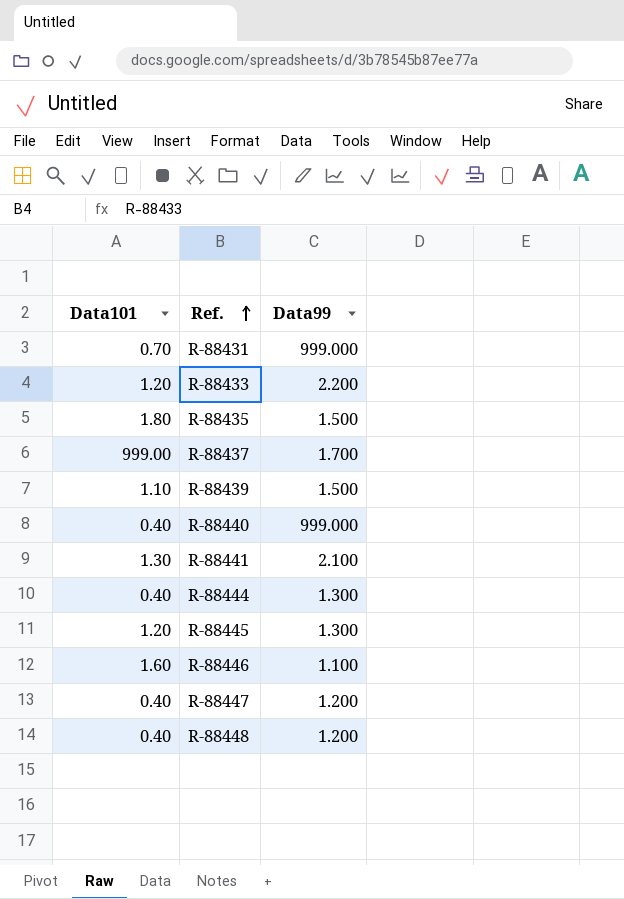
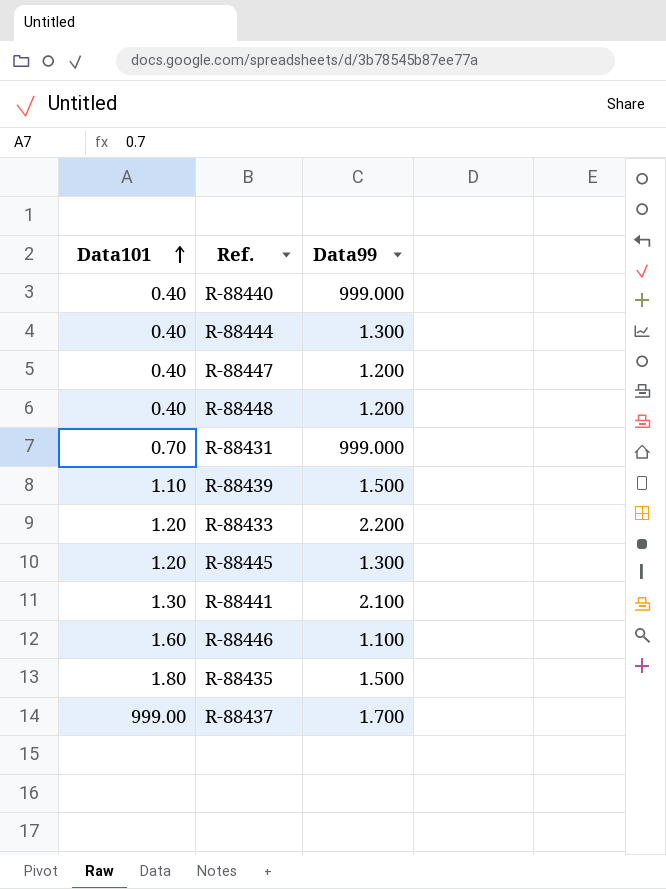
row order: Ref. ascending -> Data101 ascending

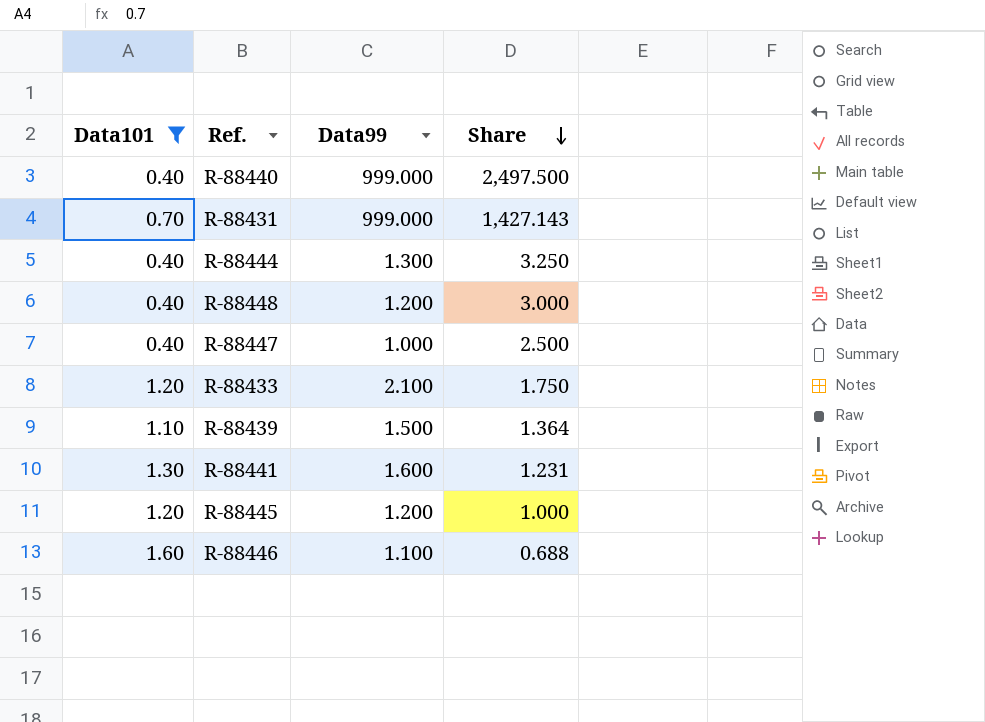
filter: none -> Data101 <= 1.60
row order: Data101 ascending -> Share descending
column Share | formula: none -> [Data99] / [Data101]
R-88447 | Data99: 1.200 -> 1.000
R-88433 | Data99: 2.200 -> 2.100
R-88441 | Data99: 2.100 -> 1.600
R-88445 | Data99: 1.300 -> 1.200

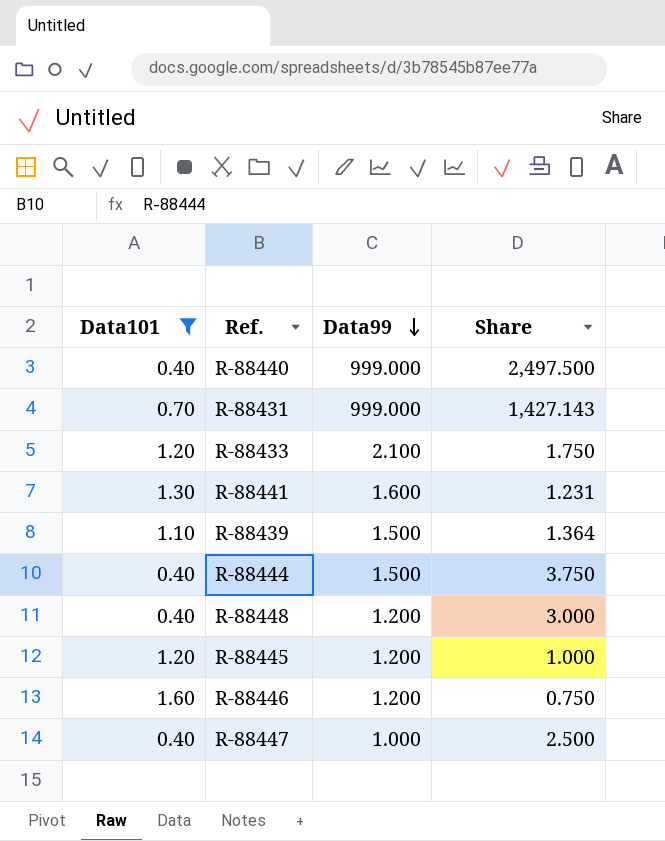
row order: Share descending -> Data99 descending
R-88444 | Data99: 1.300 -> 1.500
R-88444 | Share: 3.250 -> 3.750
R-88446 | Data99: 1.100 -> 1.200
R-88446 | Share: 0.688 -> 0.750

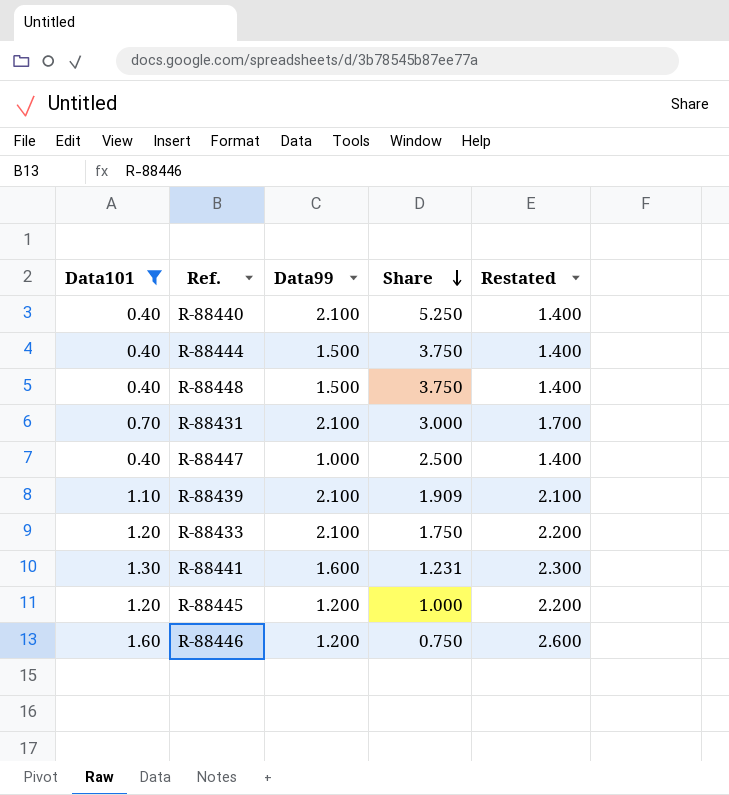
row order: Data99 descending -> Share descending
column Restated | formula: none -> [Data101] + 1
R-88440 | Data99: 999.000 -> 2.100
R-88440 | Share: 2,497.500 -> 5.250
R-88448 | Data99: 1.200 -> 1.500
R-88448 | Share: 3.000 -> 3.750
R-88431 | Data99: 999.000 -> 2.100
R-88431 | Share: 1,427.143 -> 3.000
R-88439 | Data99: 1.500 -> 2.100
R-88439 | Share: 1.364 -> 1.909

